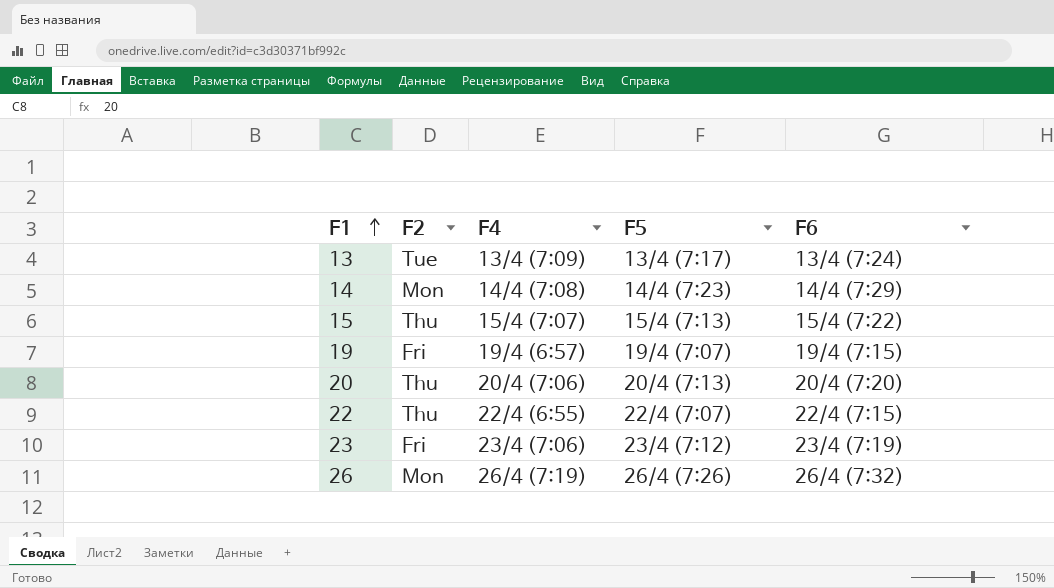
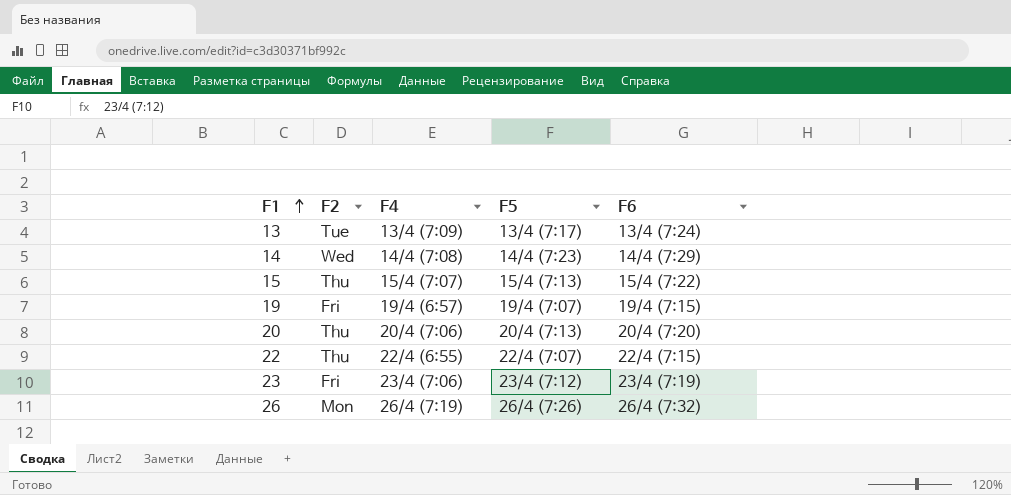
14 | F2: Mon -> Wed

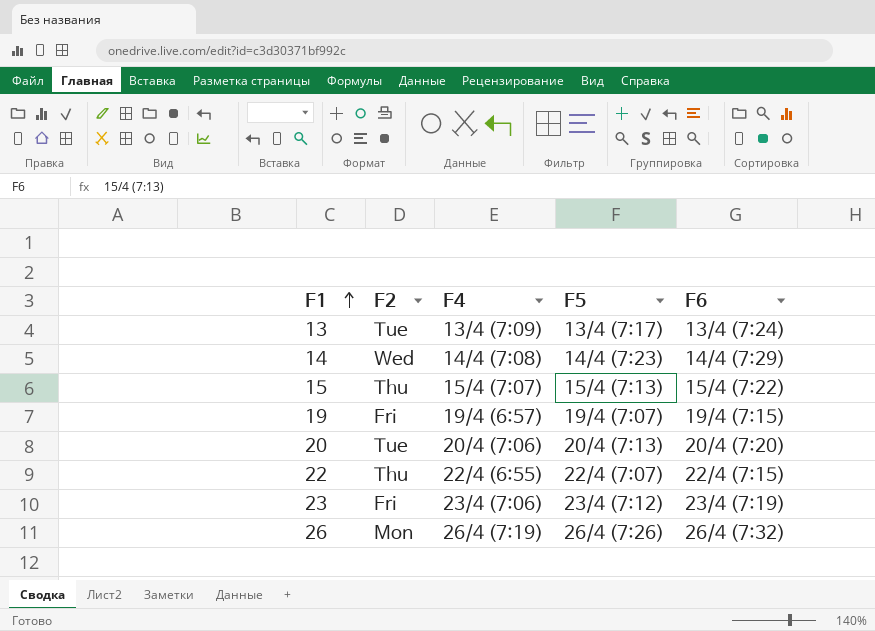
20 | F2: Thu -> Tue

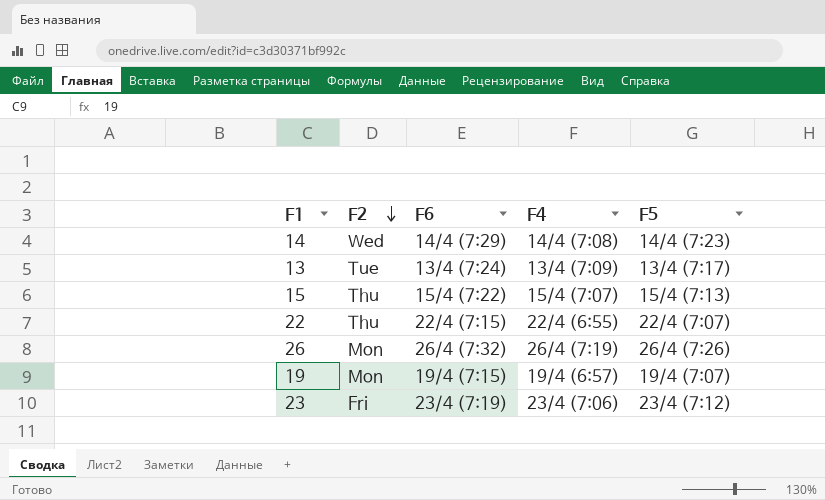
row order: F1 ascending -> F2 descending
column F6 | position: 5 -> 3
row 20: Tue | 20/4 (7:06) | 20/4 (7:13) | 20/4 (7:20) -> none
19 | F2: Fri -> Mon

